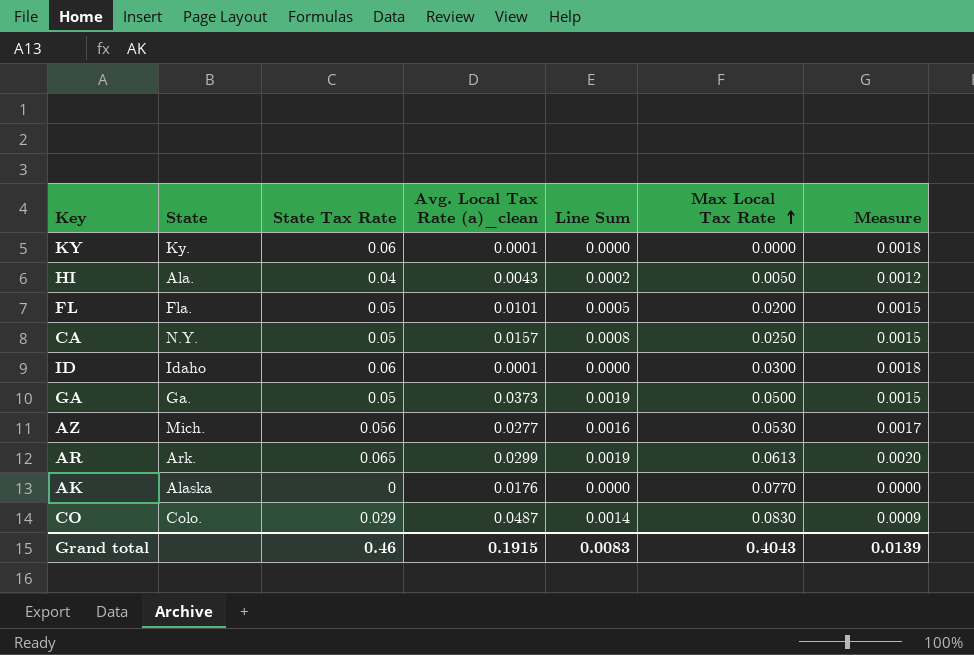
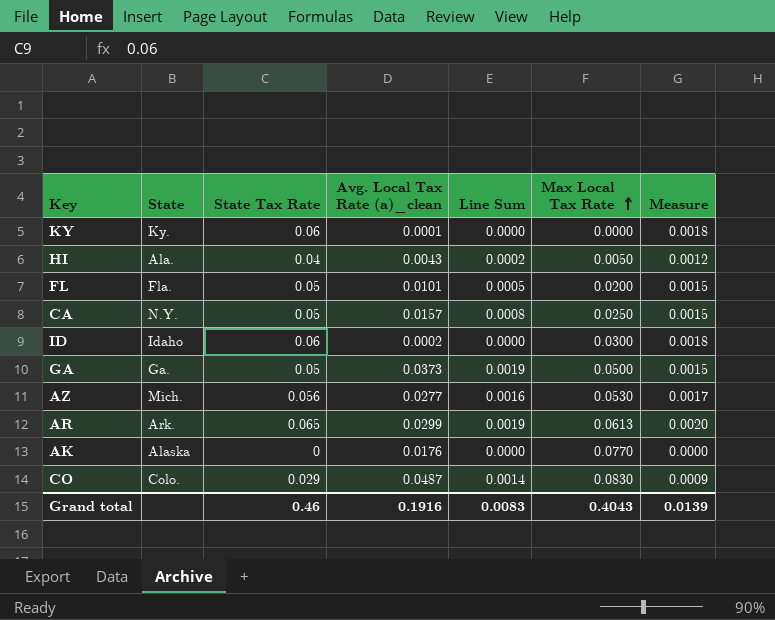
ID | Avg. Local Tax Rate (a)_clean: 0.0001 -> 0.0002
Grand total | Avg. Local Tax Rate (a)_clean: 0.1915 -> 0.1916

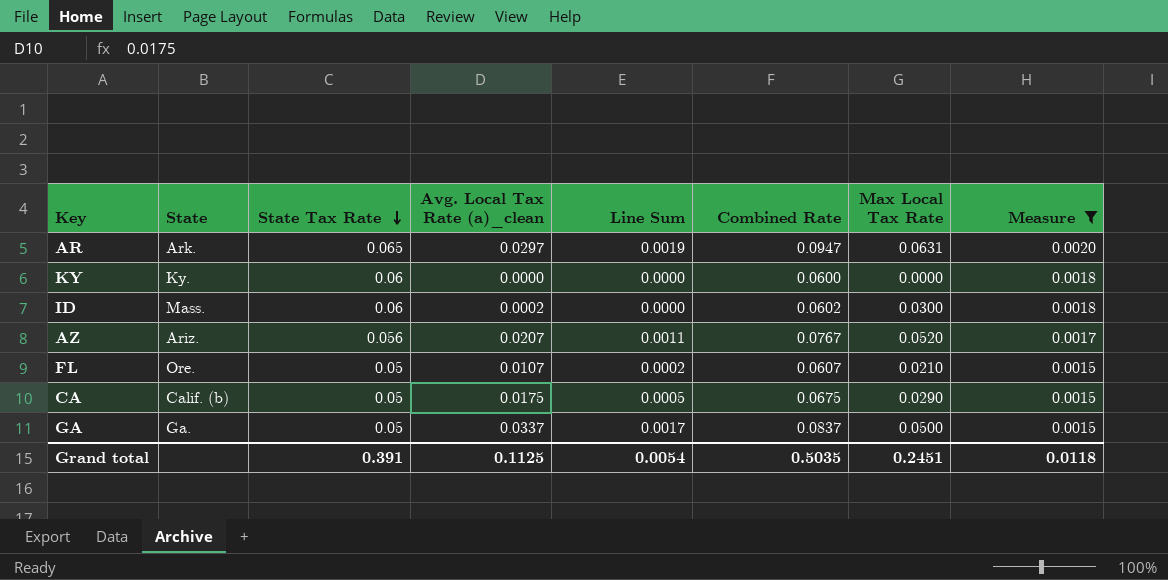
filter: none -> Measure >= 0.0015
row order: Max Local Tax Rate ascending -> State Tax Rate descending
column Line Sum | formula: [State Tax Rate] * [Avg. Local Tax Rate (a)_clean] -> [Avg. Local Tax Rate (a)_clean] * [Max Local Tax Rate]
column Combined Rate | formula: none -> [State Tax Rate] + [Avg. Local Tax Rate (a)_clean]
AR | Avg. Local Tax Rate (a)_clean: 0.0299 -> 0.0297
AR | Max Local Tax Rate: 0.0613 -> 0.0631
KY | Avg. Local Tax Rate (a)_clean: 0.0001 -> 0.0000
ID | State: Idaho -> Mass.
AZ | State: Mich. -> Ariz.
AZ | Avg. Local Tax Rate (a)_clean: 0.0277 -> 0.0207
AZ | Max Local Tax Rate: 0.0530 -> 0.0520
FL | State: Fla. -> Ore.
FL | Avg. Local Tax Rate (a)_clean: 0.0101 -> 0.0107
FL | Max Local Tax Rate: 0.0200 -> 0.0210
CA | State: N.Y. -> Calif. (b)
CA | Avg. Local Tax Rate (a)_clean: 0.0157 -> 0.0175
CA | Max Local Tax Rate: 0.0250 -> 0.0290
GA | Avg. Local Tax Rate (a)_clean: 0.0373 -> 0.0337
Grand total | State Tax Rate: 0.46 -> 0.391
Grand total | Avg. Local Tax Rate (a)_clean: 0.1916 -> 0.1125
Grand total | Line Sum: 0.0083 -> 0.0054
Grand total | Max Local Tax Rate: 0.4043 -> 0.2451
Grand total | Measure: 0.0139 -> 0.0118

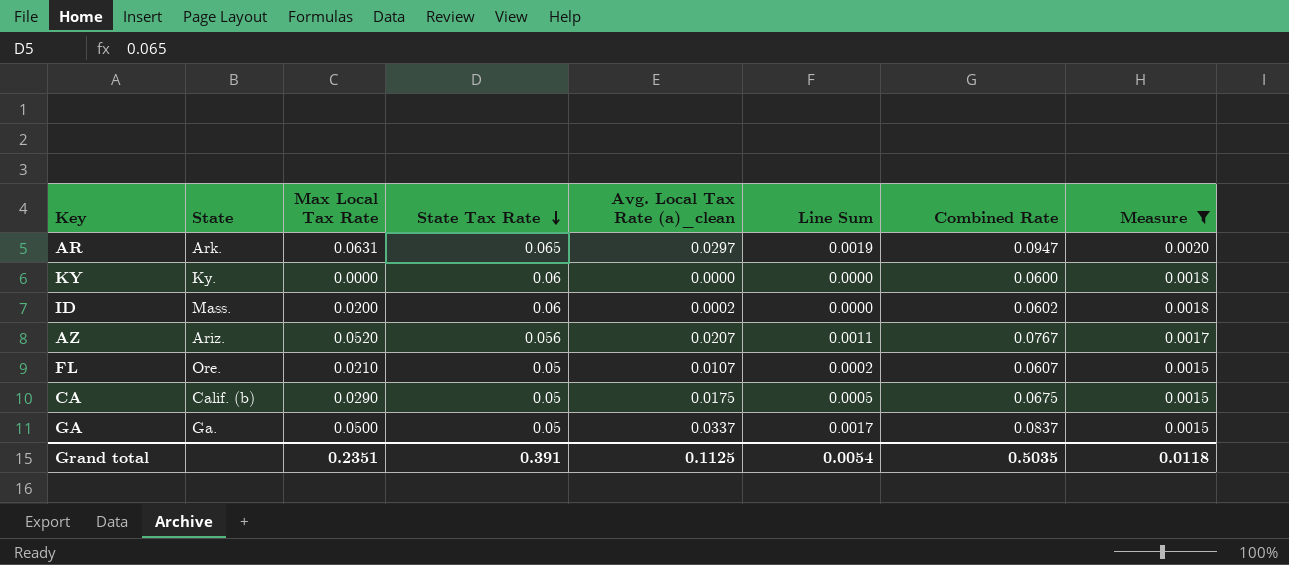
column Max Local Tax Rate | position: 7 -> 3
ID | Max Local Tax Rate: 0.0300 -> 0.0200
Grand total | Max Local Tax Rate: 0.2451 -> 0.2351

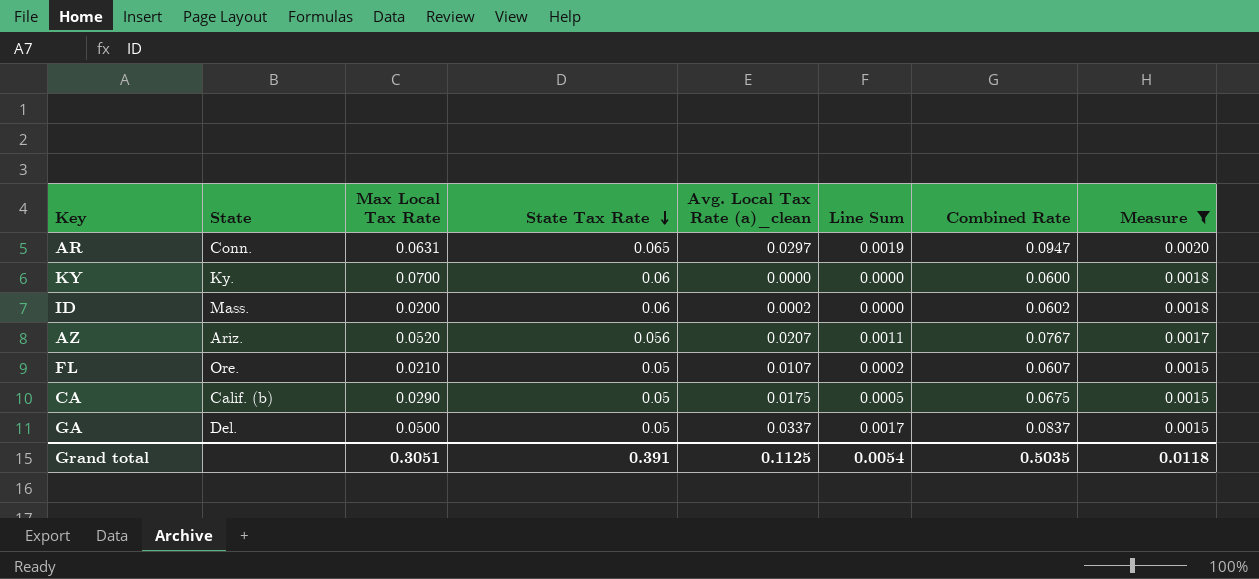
AR | State: Ark. -> Conn.
KY | Max Local Tax Rate: 0.0000 -> 0.0700
GA | State: Ga. -> Del.
Grand total | Max Local Tax Rate: 0.2351 -> 0.3051

